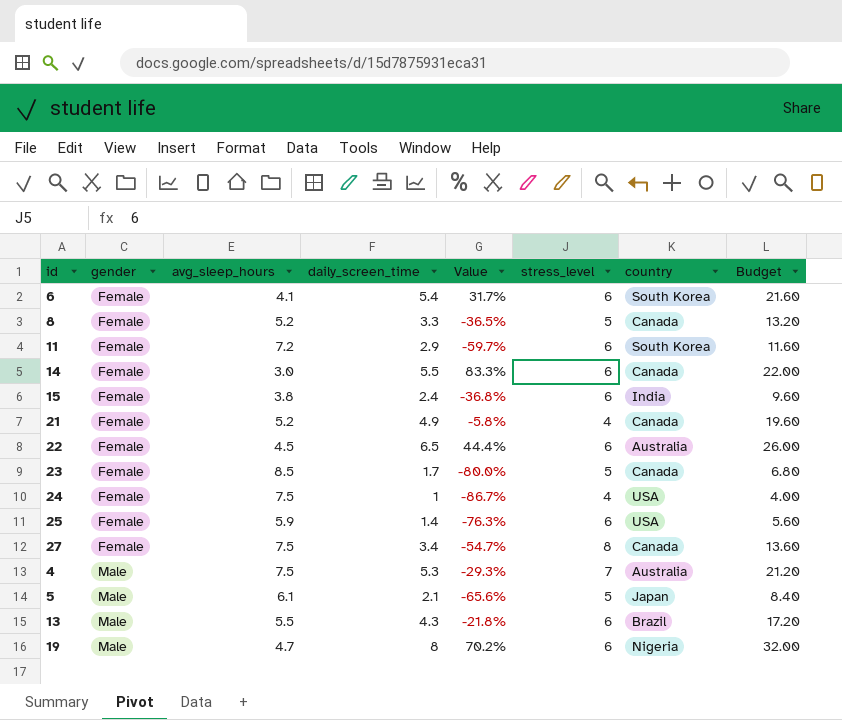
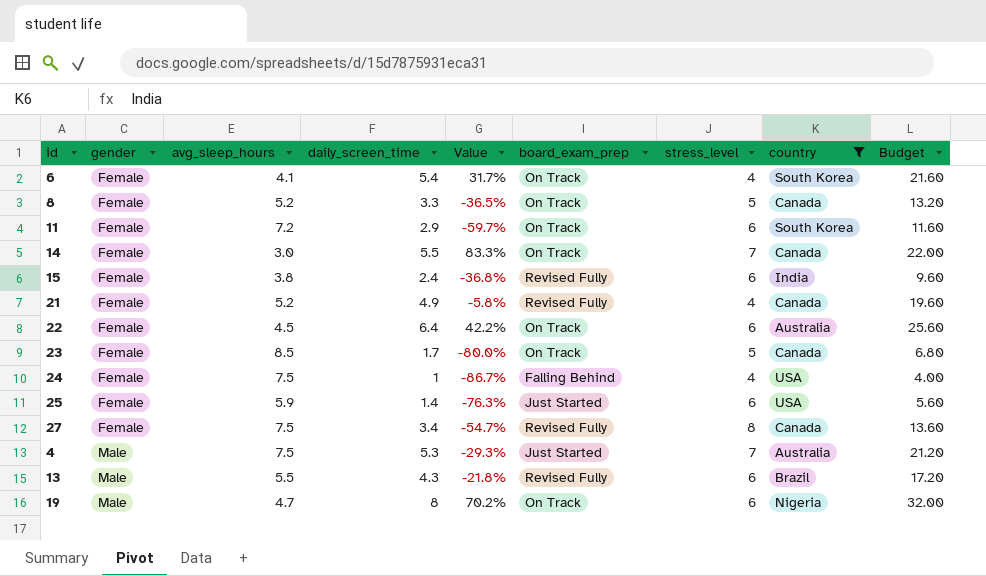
filter: none -> country != Japan
column board_exam_prep | position: none -> 6
6 | stress_level: 6 -> 4
14 | stress_level: 6 -> 7
22 | daily_screen_time: 6.5 -> 6.4
22 | Value: 44.4% -> 42.2%
22 | Budget: 26.00 -> 25.60

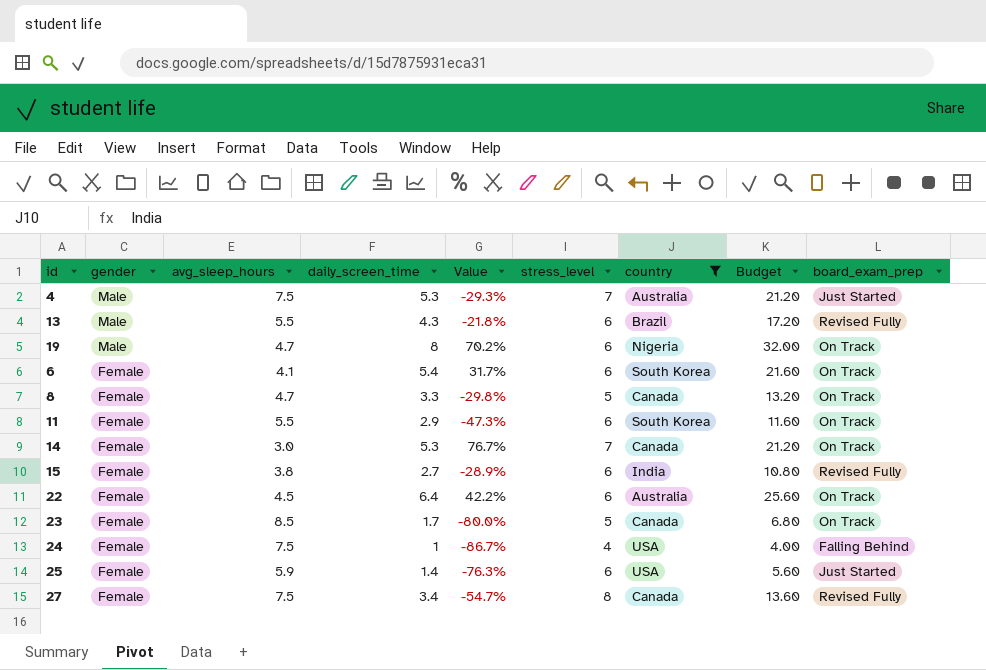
row order: gender ascending -> gender descending
column board_exam_prep | position: 6 -> 9
row 21: Female | 5.2 | 4.9 | -5.8% | Revised Fully | 4 | Canada | 19.60 -> none
6 | stress_level: 4 -> 6
8 | avg_sleep_hours: 5.2 -> 4.7
8 | Value: -36.5% -> -29.8%
11 | avg_sleep_hours: 7.2 -> 5.5
11 | Value: -59.7% -> -47.3%
14 | daily_screen_time: 5.5 -> 5.3
14 | Value: 83.3% -> 76.7%
14 | Budget: 22.00 -> 21.20
15 | daily_screen_time: 2.4 -> 2.7
15 | Value: -36.8% -> -28.9%
15 | Budget: 9.60 -> 10.80

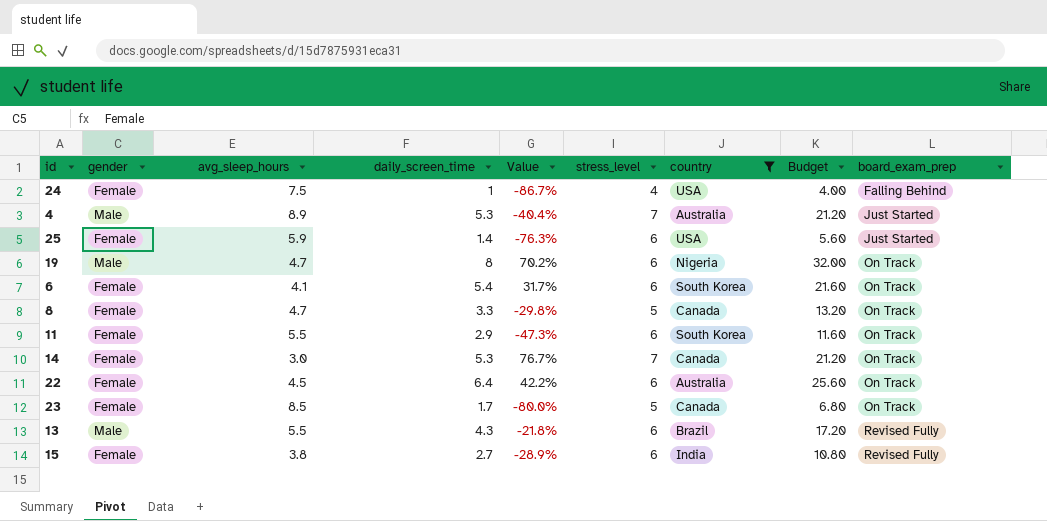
row order: gender descending -> board_exam_prep ascending
row 27: Female | 7.5 | 3.4 | -54.7% | 8 | Canada | 13.60 | Revised Fully -> none
4 | avg_sleep_hours: 7.5 -> 8.9
4 | Value: -29.3% -> -40.4%

